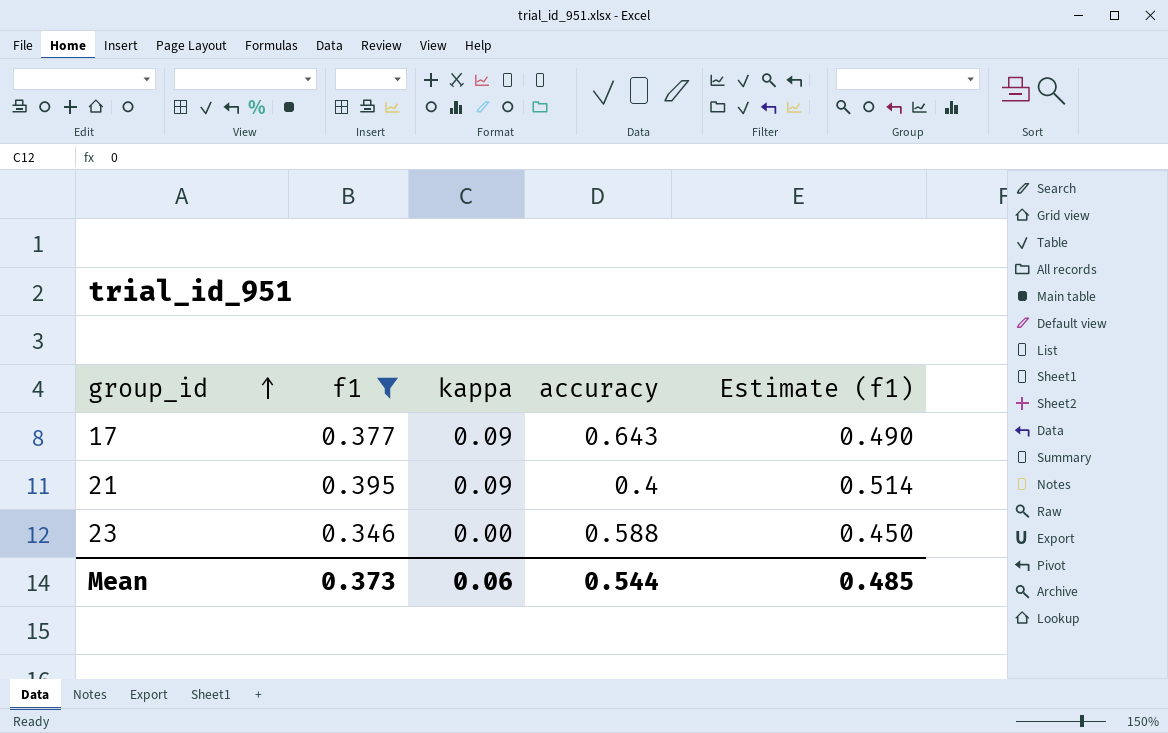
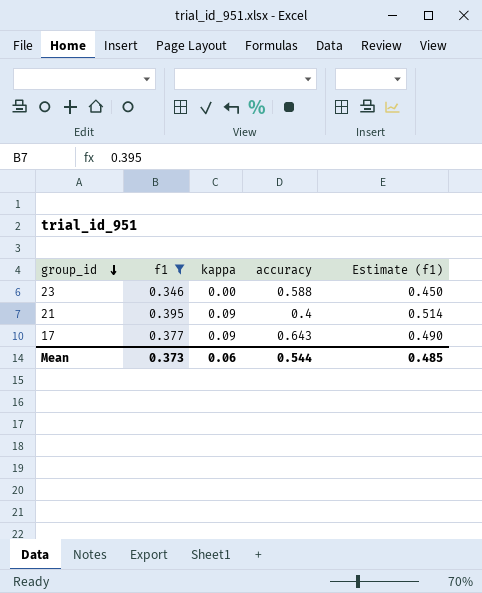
row order: group_id ascending -> group_id descending

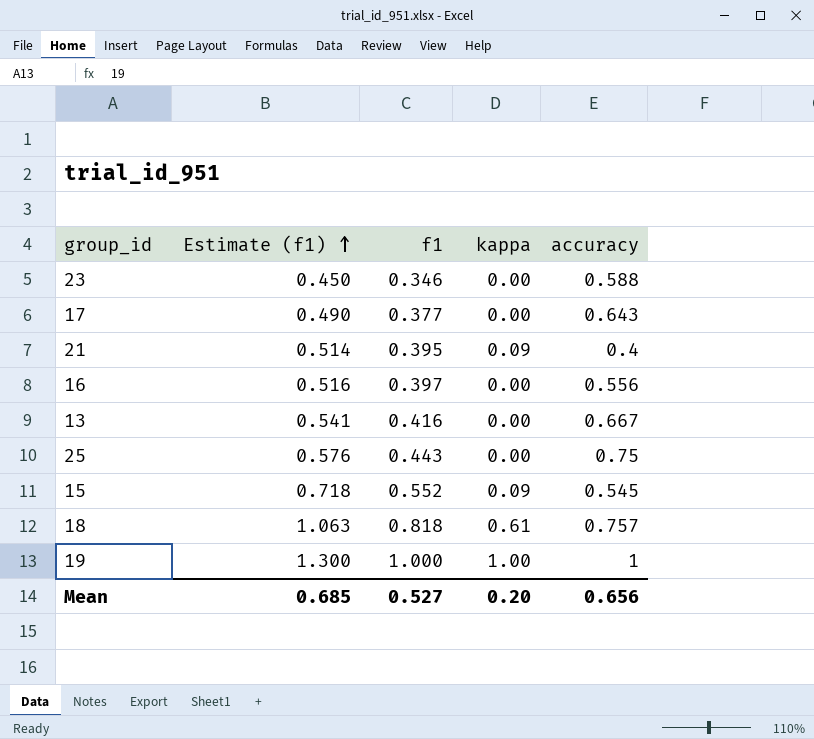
filter: f1 <= 0.395 -> none
row order: group_id descending -> Estimate (f1) ascending
column Estimate (f1) | position: 5 -> 2
17 | kappa: 0.09 -> 0.00
Mean | Estimate (f1): 0.485 -> 0.685
Mean | f1: 0.373 -> 0.527
Mean | kappa: 0.06 -> 0.20
Mean | accuracy: 0.544 -> 0.656

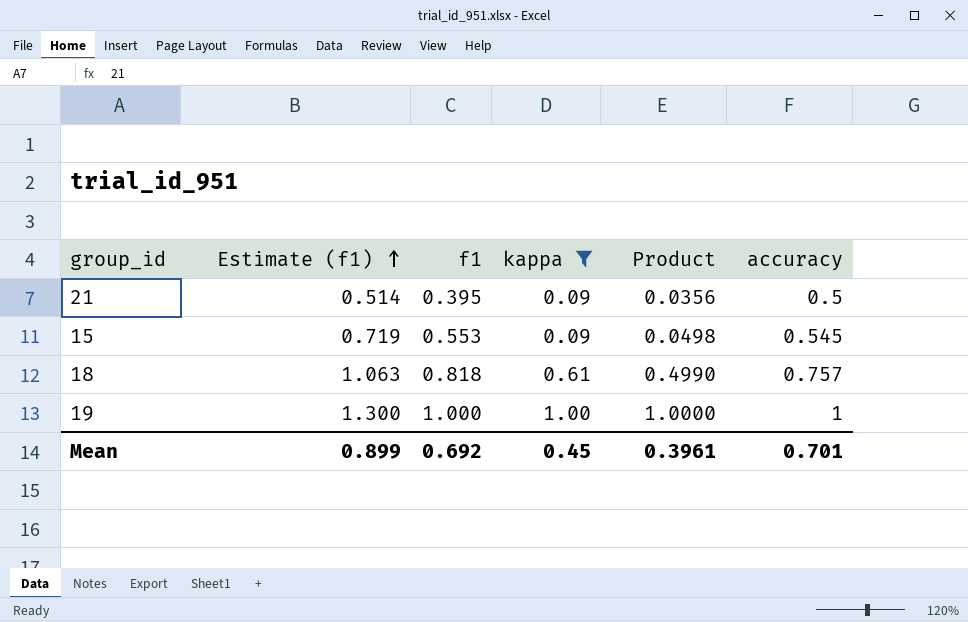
filter: none -> kappa != 0.00
column Product | formula: none -> [f1] * [kappa]
21 | accuracy: 0.4 -> 0.5
15 | Estimate (f1): 0.718 -> 0.719
15 | f1: 0.552 -> 0.553
Mean | Estimate (f1): 0.685 -> 0.899
Mean | f1: 0.527 -> 0.692
Mean | kappa: 0.20 -> 0.45
Mean | accuracy: 0.656 -> 0.701

